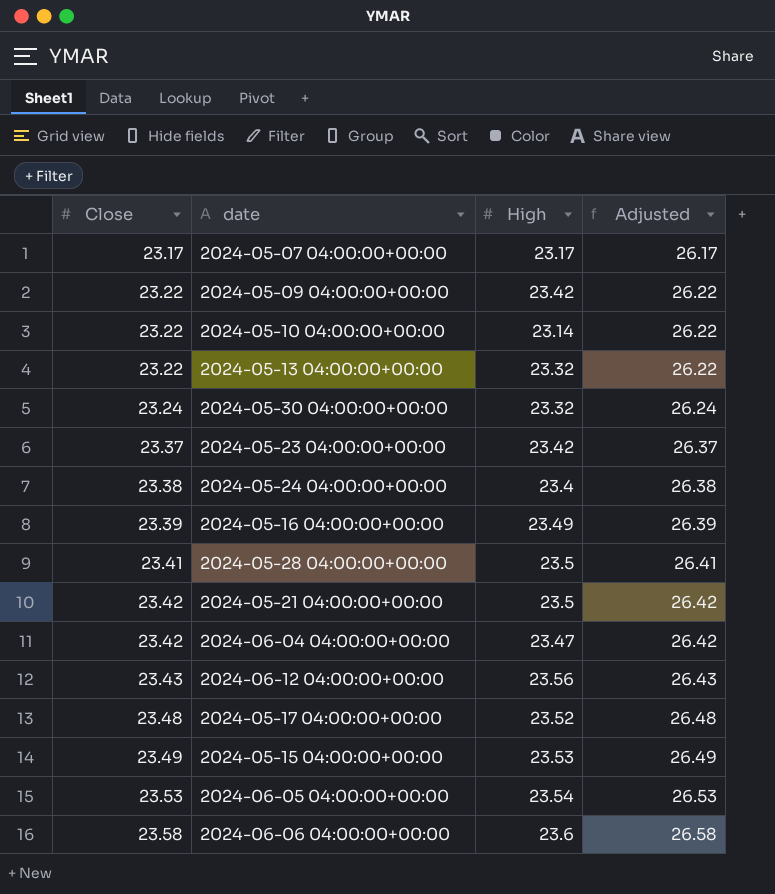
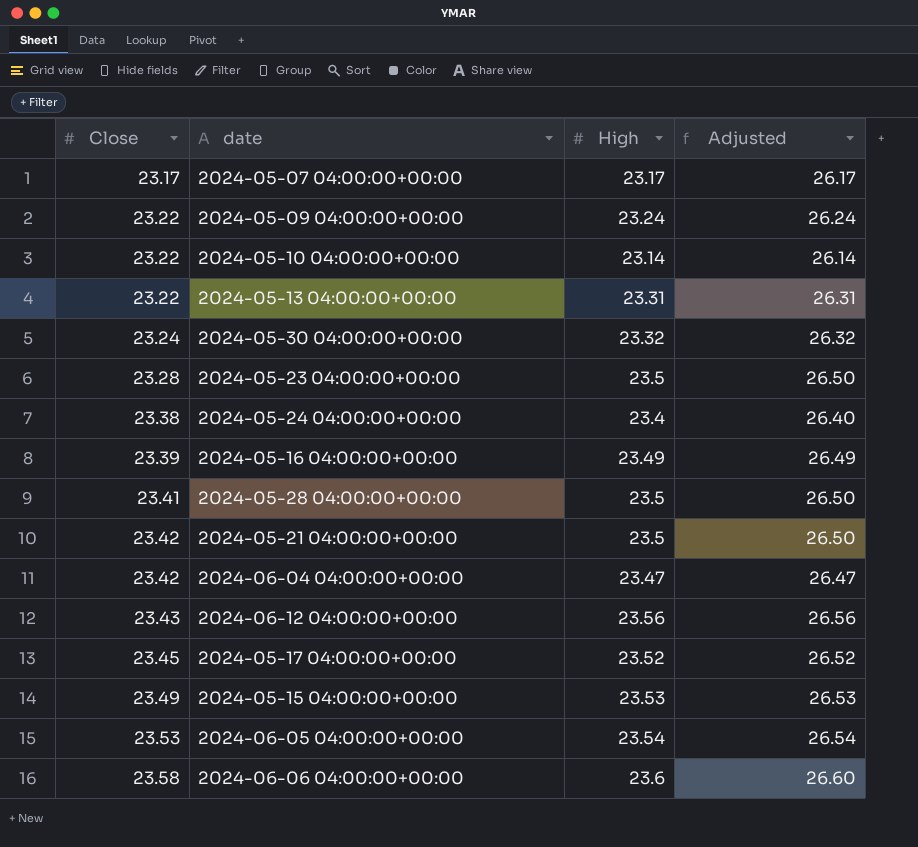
column Adjusted | formula: [Close] + 3 -> [High] + 3
2024-05-09 04:00:00+00:00 | High: 23.42 -> 23.24
2024-05-13 04:00:00+00:00 | High: 23.32 -> 23.31
2024-05-23 04:00:00+00:00 | Close: 23.37 -> 23.28
2024-05-23 04:00:00+00:00 | High: 23.42 -> 23.5
2024-05-17 04:00:00+00:00 | Close: 23.48 -> 23.45

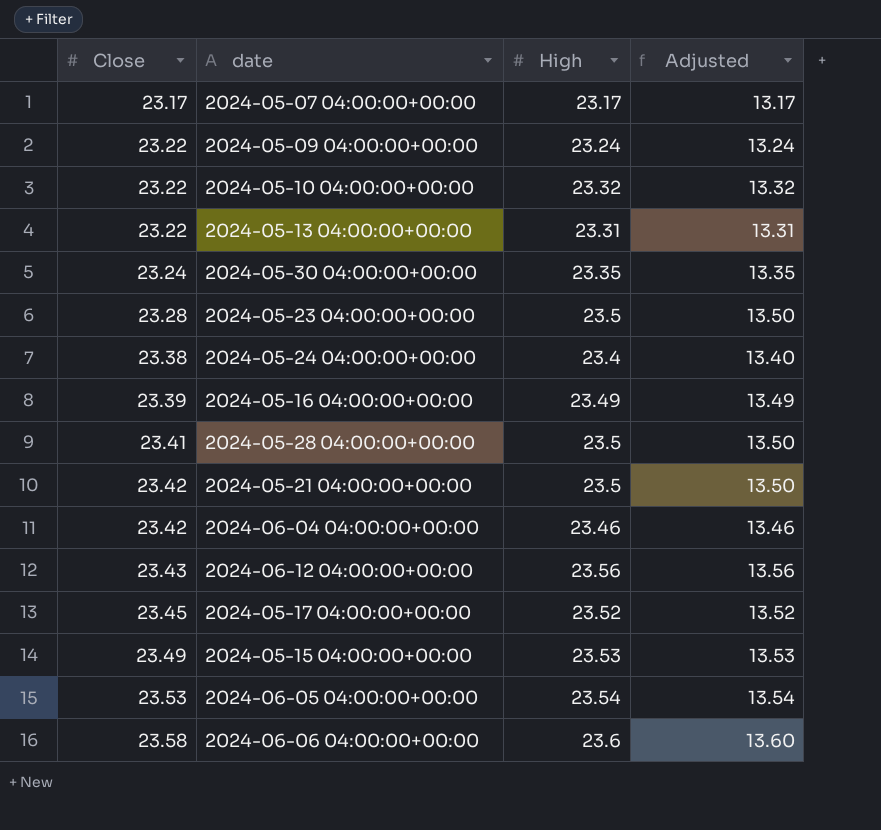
column Adjusted | formula: [High] + 3 -> [High] - 10
2024-05-10 04:00:00+00:00 | High: 23.14 -> 23.32
2024-05-30 04:00:00+00:00 | High: 23.32 -> 23.35
2024-06-04 04:00:00+00:00 | High: 23.47 -> 23.46

